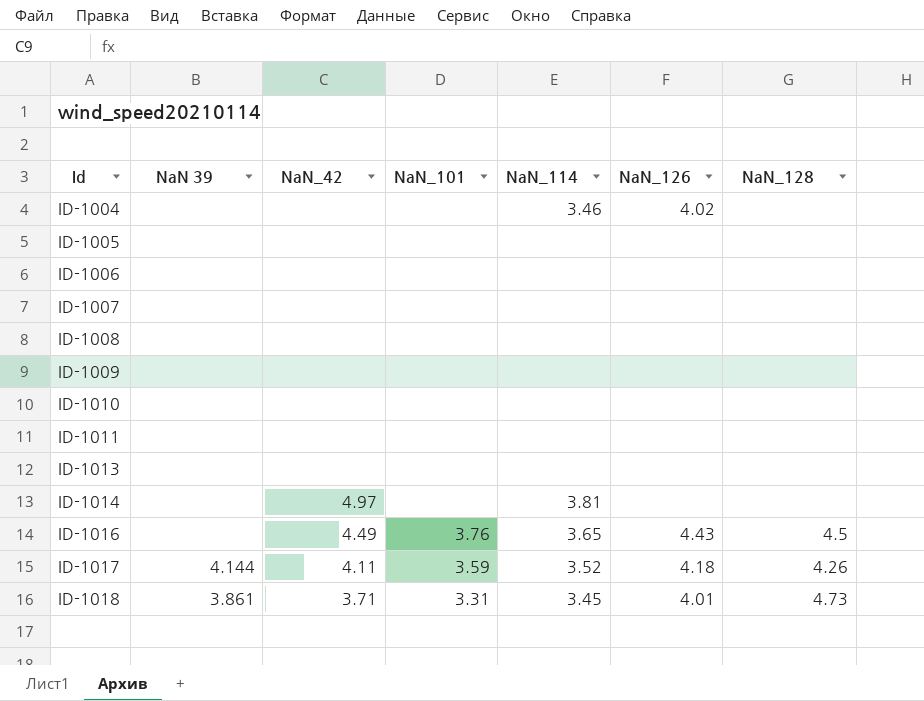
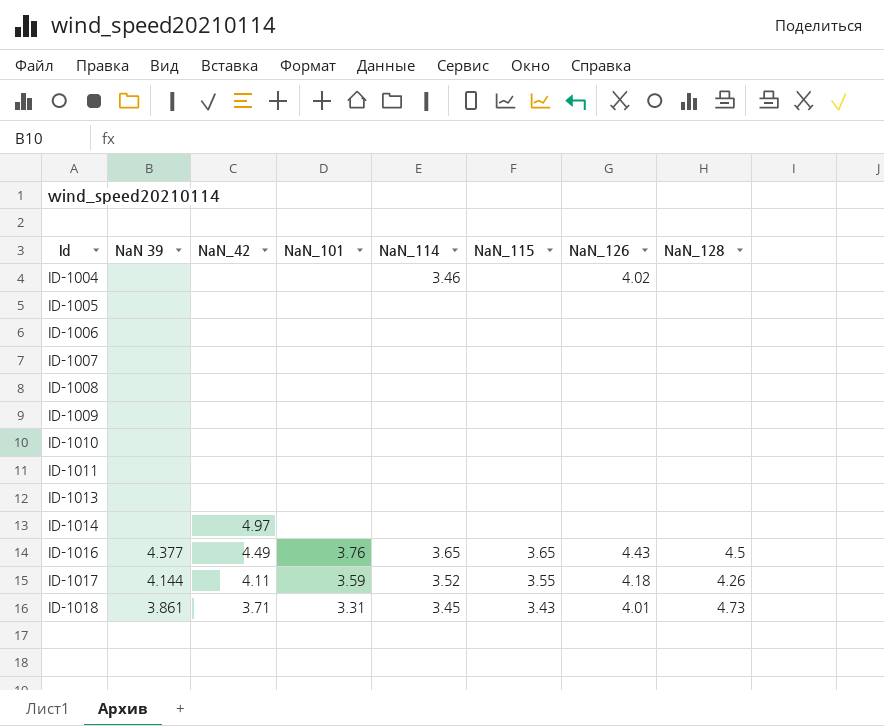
column NaN_115 | position: none -> 6
ID-1014 | NaN_114: 3.81 -> none
ID-1016 | NaN 39: none -> 4.377

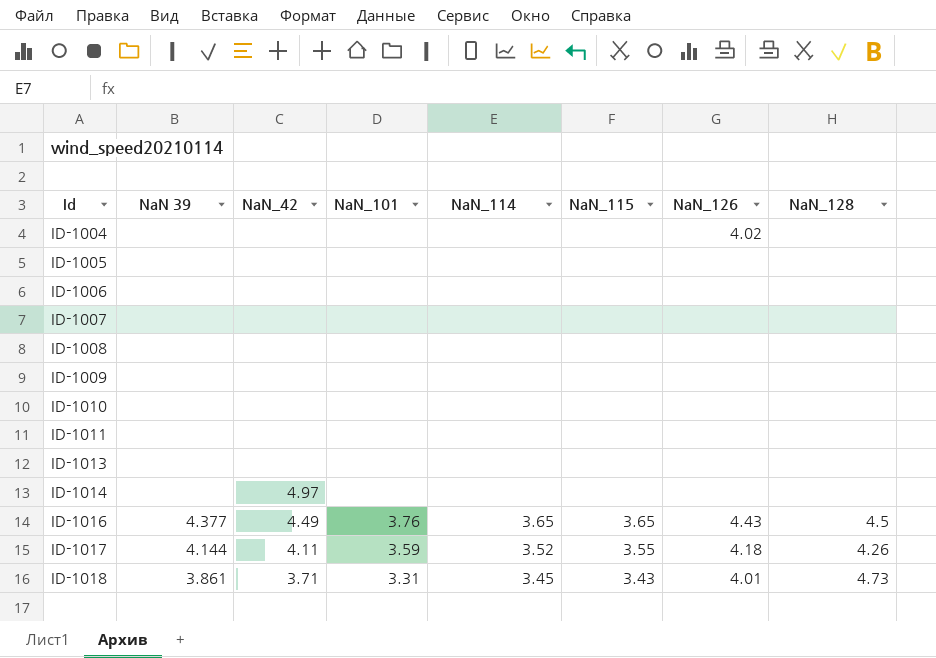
ID-1004 | NaN_114: 3.46 -> none

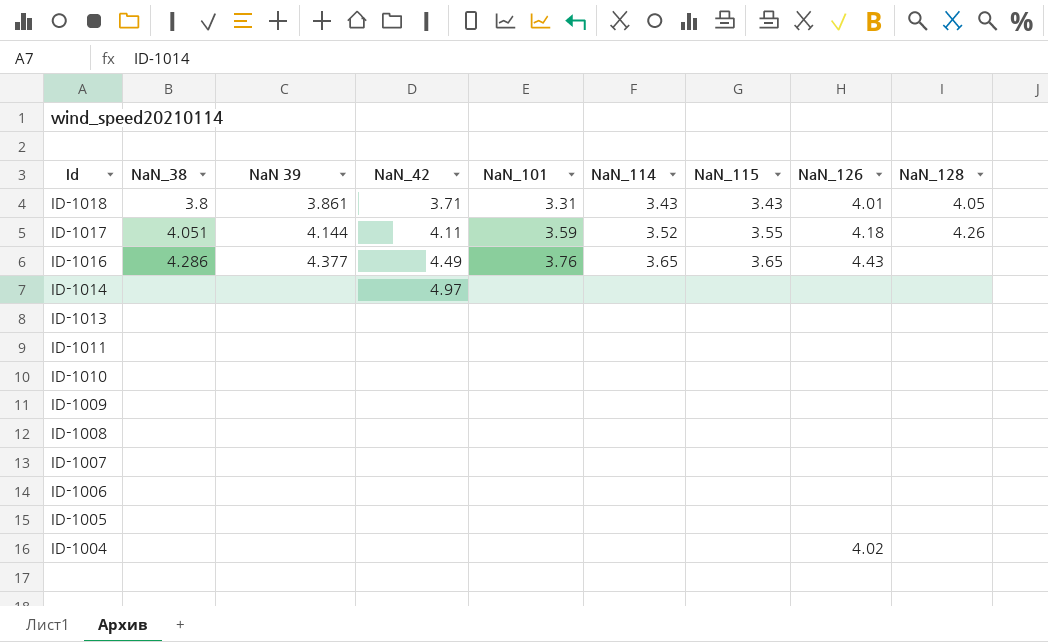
row order: Id ascending -> Id descending
column NaN_38 | position: none -> 2
ID-1018 | NaN_114: 3.45 -> 3.43
ID-1018 | NaN_128: 4.73 -> 4.05
ID-1016 | NaN_128: 4.5 -> none

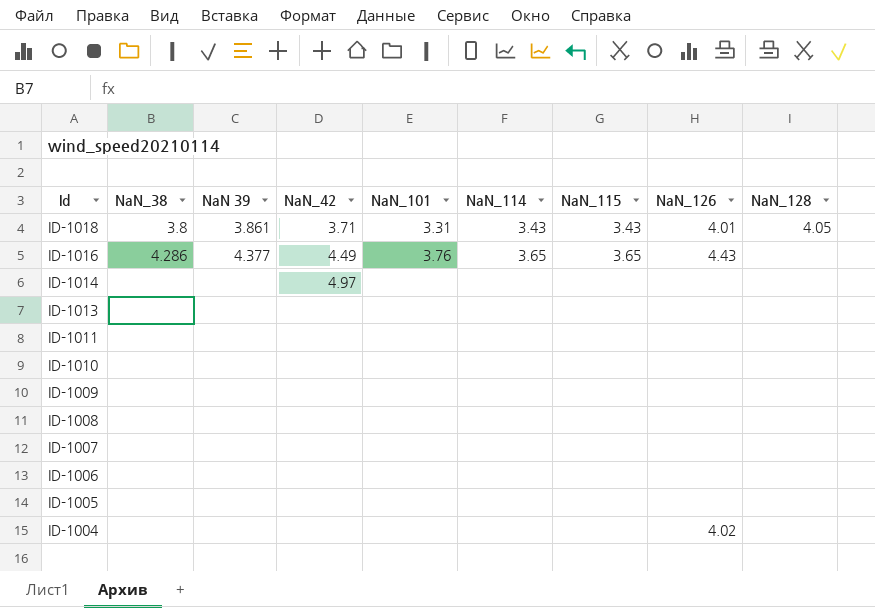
row ID-1017: 4.051 | 4.144 | 4.11 | 3.59 | 3.52 | 3.55 | 4.18 | 4.26 -> none

